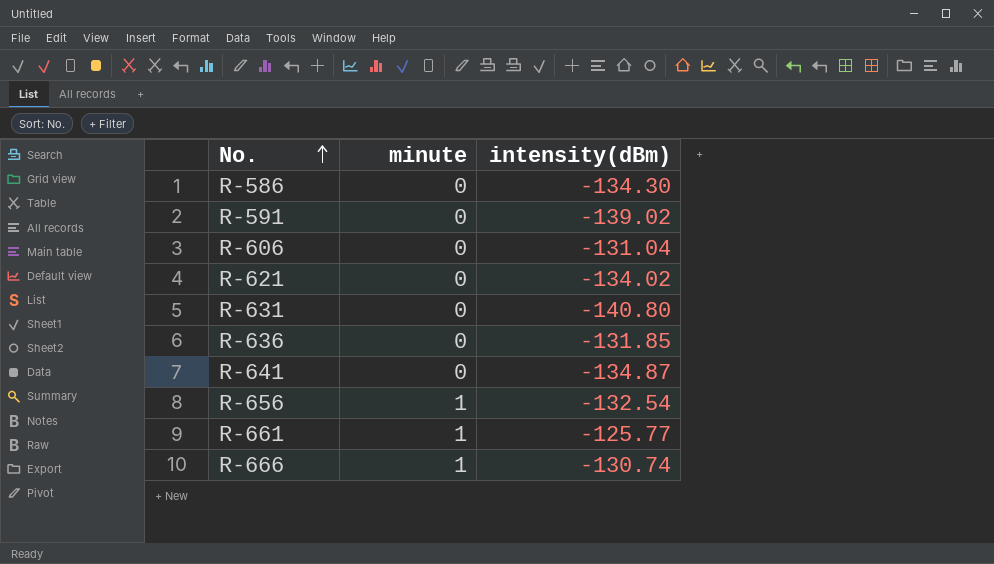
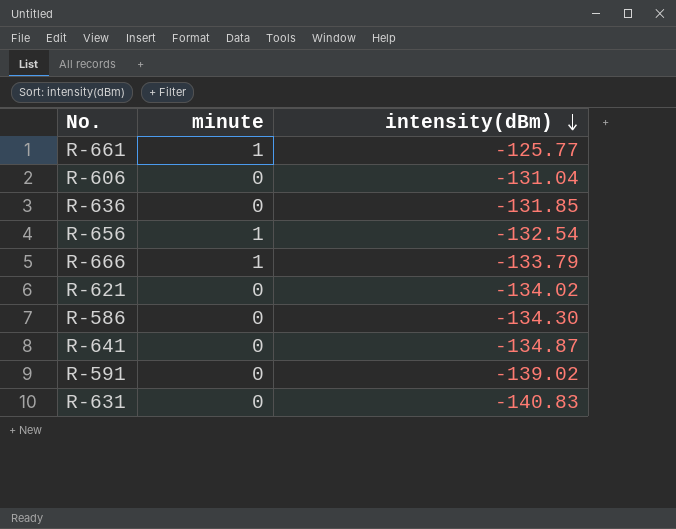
row order: No. ascending -> intensity(dBm) descending
R-666 | intensity(dBm): -130.74 -> -133.79
R-631 | intensity(dBm): -140.80 -> -140.83

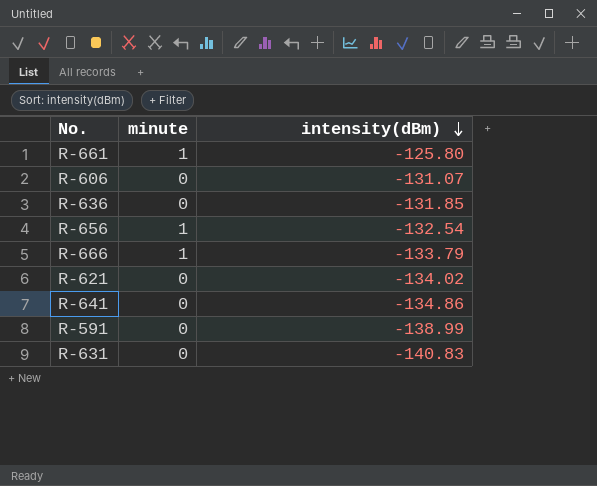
row R-586: 0 | -134.30 -> none
R-661 | intensity(dBm): -125.77 -> -125.80
R-606 | intensity(dBm): -131.04 -> -131.07
R-641 | intensity(dBm): -134.87 -> -134.86
R-591 | intensity(dBm): -139.02 -> -138.99

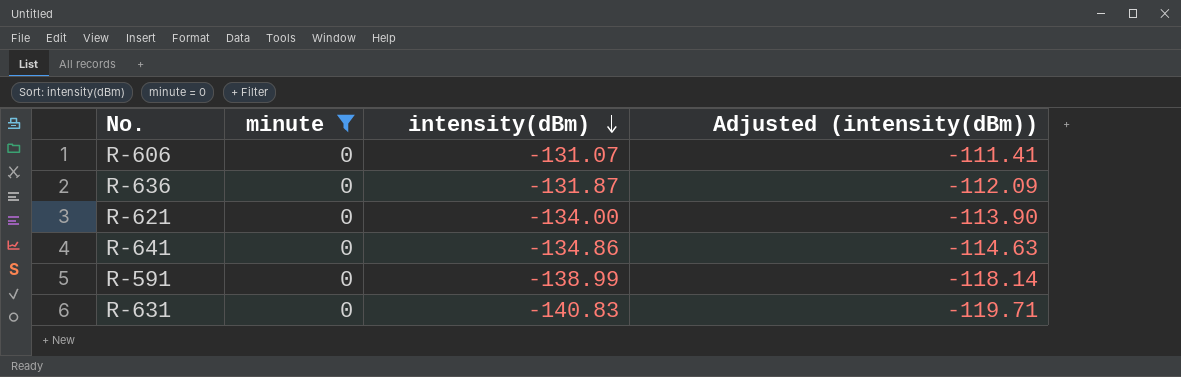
filter: none -> minute = 0
column Adjusted (intensity(dBm)) | formula: none -> [intensity(dBm)] * 0.85
R-636 | intensity(dBm): -131.85 -> -131.87
R-621 | intensity(dBm): -134.02 -> -134.00

